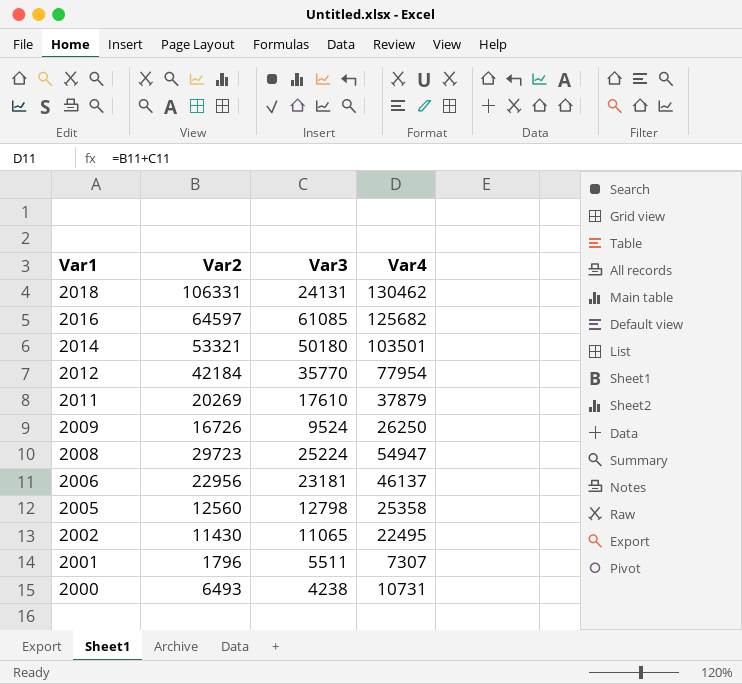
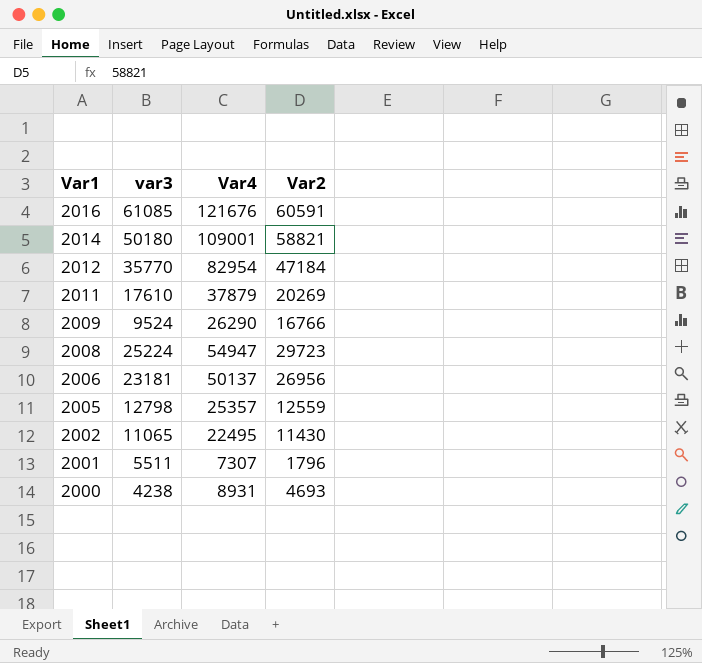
column name: Var3 -> var3
column Var2 | position: 2 -> 4
row 2018: 106331 | 24131 | 130462 -> none
2016 | Var4: 125682 -> 121676
2016 | Var2: 64597 -> 60591
2014 | Var4: 103501 -> 109001
2014 | Var2: 53321 -> 58821
2012 | Var4: 77954 -> 82954
2012 | Var2: 42184 -> 47184
2009 | Var4: 26250 -> 26290
2009 | Var2: 16726 -> 16766
2006 | Var4: 46137 -> 50137
2006 | Var2: 22956 -> 26956
2005 | Var4: 25358 -> 25357
2005 | Var2: 12560 -> 12559
2000 | Var4: 10731 -> 8931
2000 | Var2: 6493 -> 4693

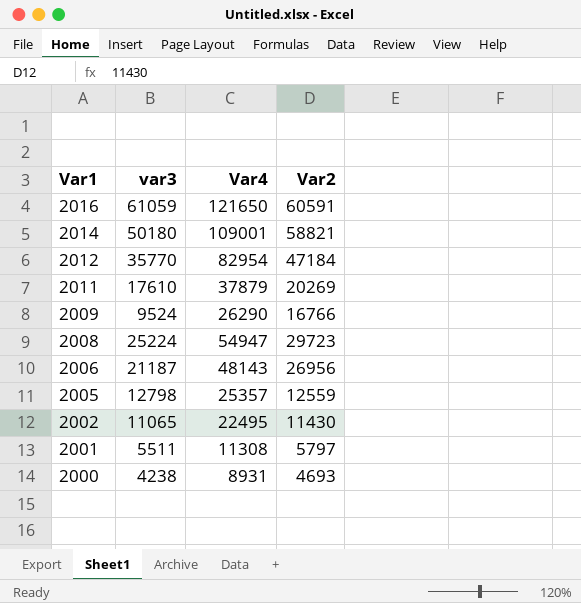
2016 | var3: 61085 -> 61059
2016 | Var4: 121676 -> 121650
2006 | var3: 23181 -> 21187
2006 | Var4: 50137 -> 48143
2001 | Var4: 7307 -> 11308
2001 | Var2: 1796 -> 5797

